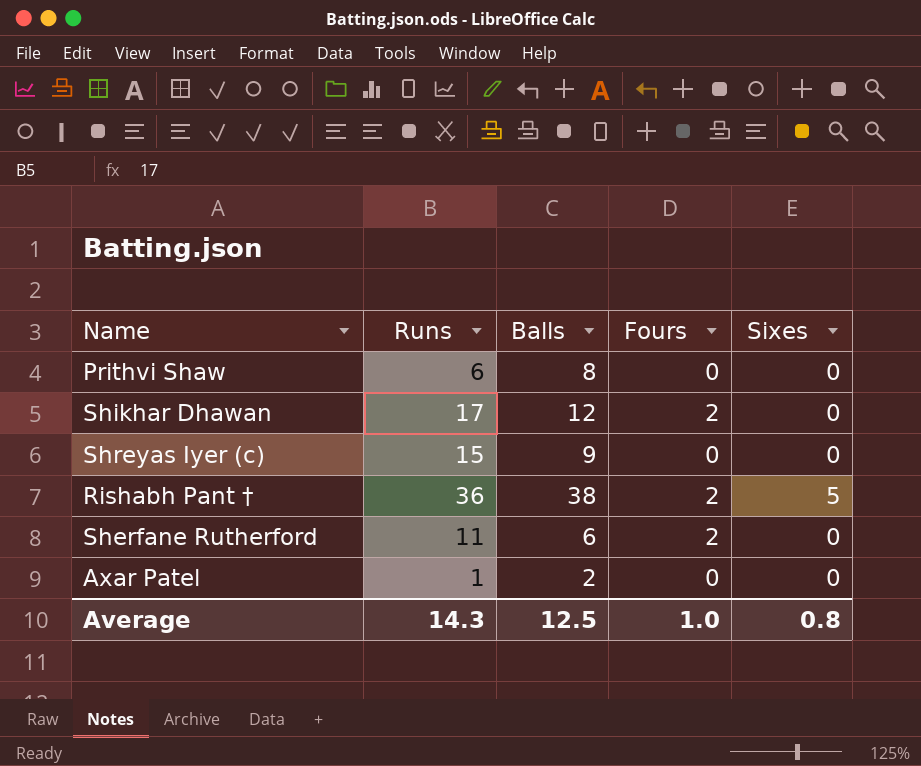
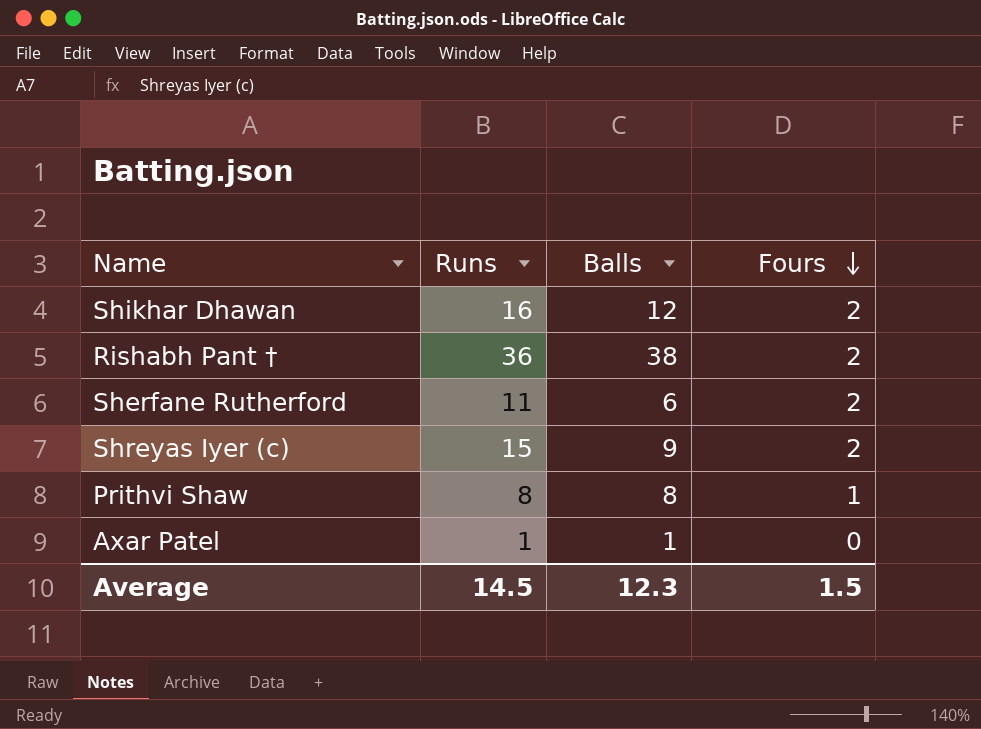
row order: none -> Fours descending
column Sixes | position: 5 -> none
Shikhar Dhawan | Runs: 17 -> 16
Shreyas Iyer (c) | Fours: 0 -> 2
Prithvi Shaw | Runs: 6 -> 8
Prithvi Shaw | Fours: 0 -> 1
Axar Patel | Balls: 2 -> 1
Average | Runs: 14.3 -> 14.5
Average | Balls: 12.5 -> 12.3
Average | Fours: 1.0 -> 1.5

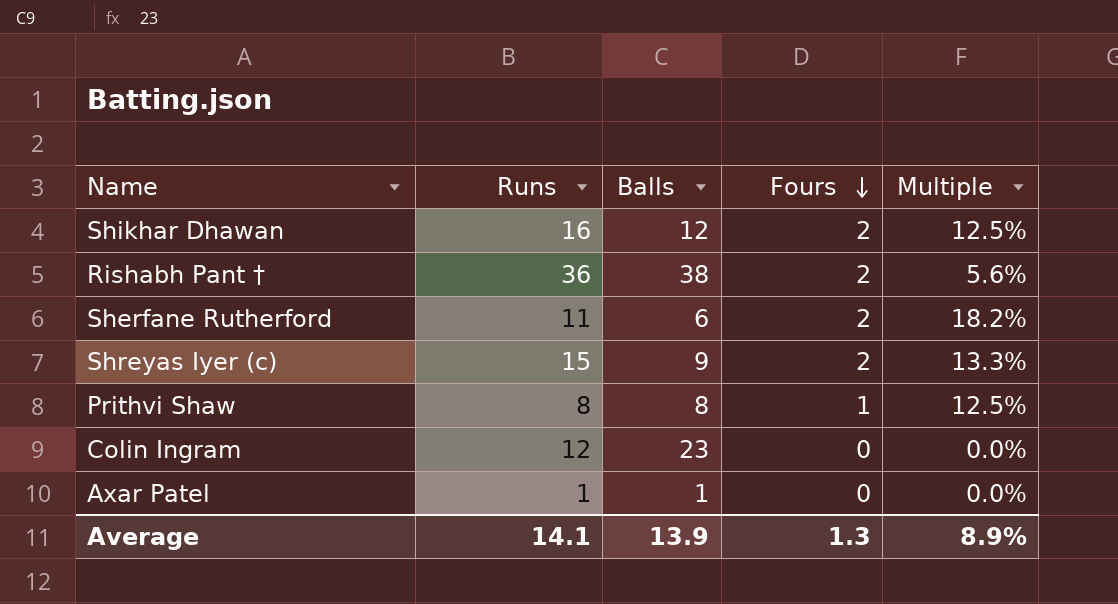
column Multiple | formula: none -> [Fours] / [Runs]
row Colin Ingram: none -> 12 | 23 | 0 | 0.0%
Average | Runs: 14.5 -> 14.1
Average | Balls: 12.3 -> 13.9
Average | Fours: 1.5 -> 1.3

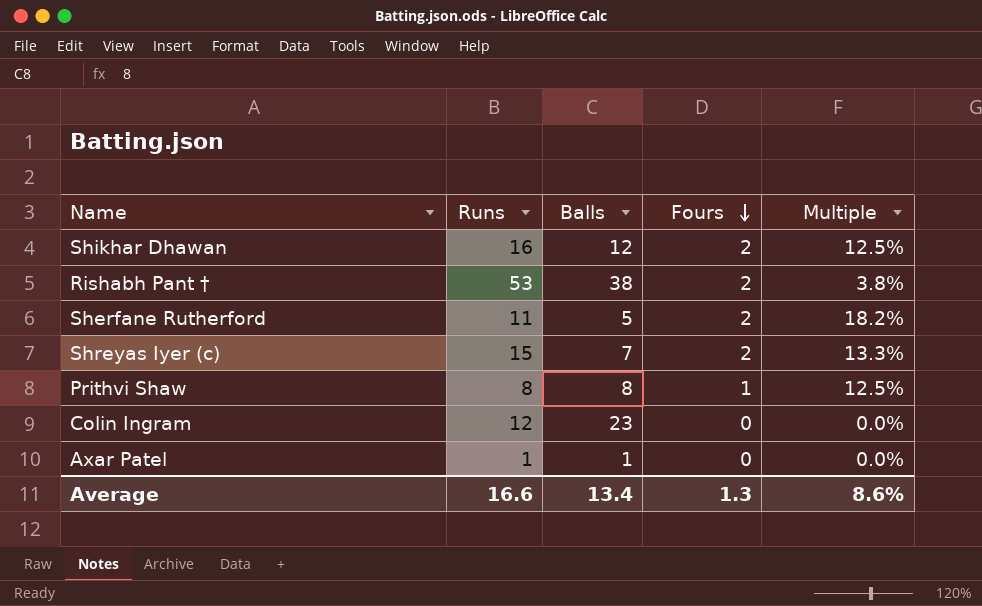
Rishabh Pant † | Runs: 36 -> 53
Rishabh Pant † | Multiple: 5.6% -> 3.8%
Sherfane Rutherford | Balls: 6 -> 5
Shreyas Iyer (c) | Balls: 9 -> 7
Average | Runs: 14.1 -> 16.6
Average | Balls: 13.9 -> 13.4
Average | Multiple: 8.9% -> 8.6%

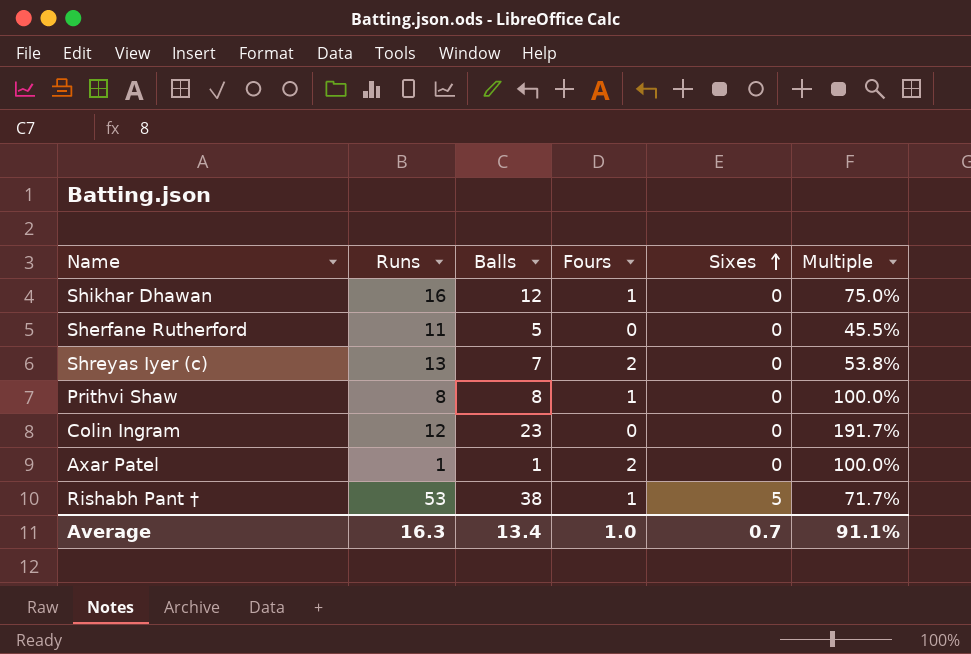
row order: Fours descending -> Sixes ascending
column Sixes | position: none -> 5
column Multiple | formula: [Fours] / [Runs] -> [Balls] / [Runs]
Shikhar Dhawan | Fours: 2 -> 1
Sherfane Rutherford | Fours: 2 -> 0
Shreyas Iyer (c) | Runs: 15 -> 13
Axar Patel | Fours: 0 -> 2
Rishabh Pant † | Fours: 2 -> 1
Average | Runs: 16.6 -> 16.3
Average | Fours: 1.3 -> 1.0
Average | Multiple: 8.6% -> 91.1%

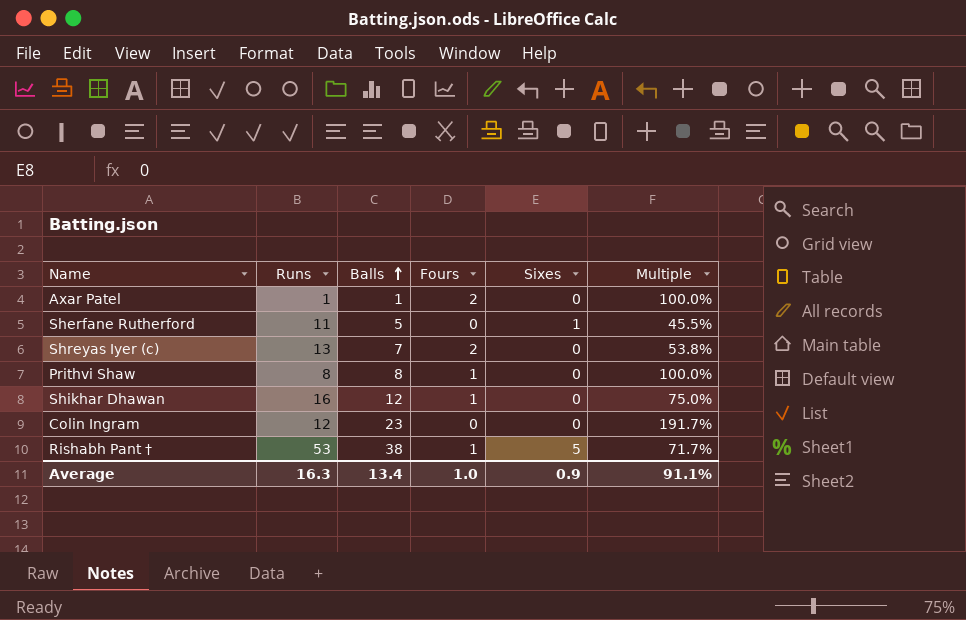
row order: Sixes ascending -> Balls ascending
Sherfane Rutherford | Sixes: 0 -> 1
Average | Sixes: 0.7 -> 0.9

